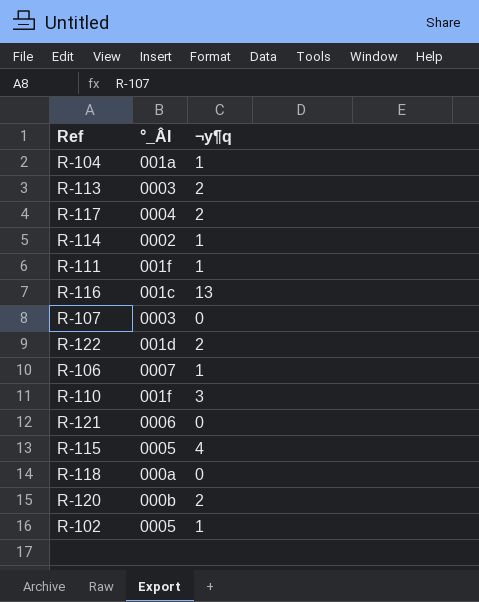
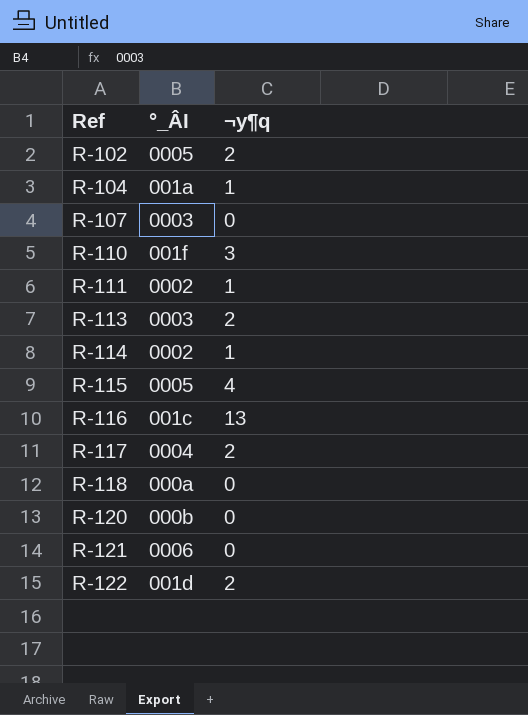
row order: none -> Ref ascending
row R-106: 0007 | 1 -> none
R-102 | ¬y¶q: 1 -> 2
R-111 | °_ÂI: 001f -> 0002
R-120 | ¬y¶q: 2 -> 0

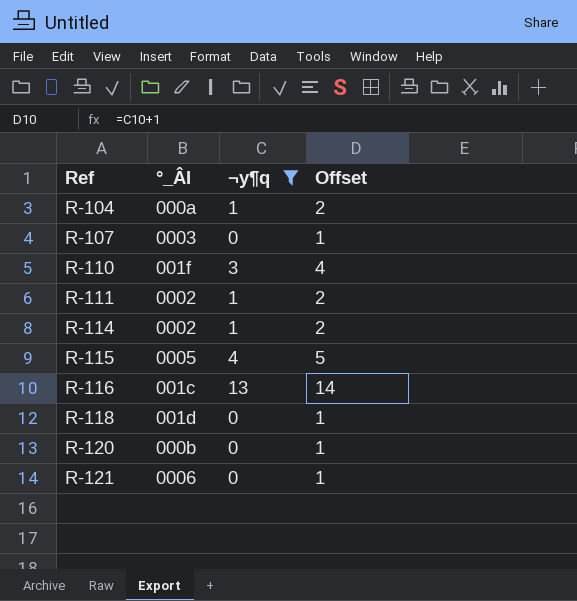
filter: none -> ¬y¶q != 2
column Offset | formula: none -> [¬y¶q] + 1
R-104 | °_ÂI: 001a -> 000a
R-118 | °_ÂI: 000a -> 001d

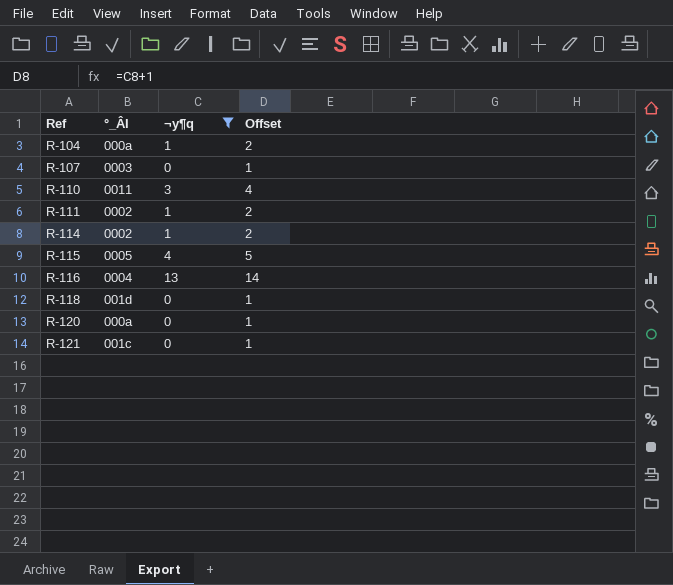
R-110 | °_ÂI: 001f -> 0011
R-116 | °_ÂI: 001c -> 0004
R-120 | °_ÂI: 000b -> 000a
R-121 | °_ÂI: 0006 -> 001c

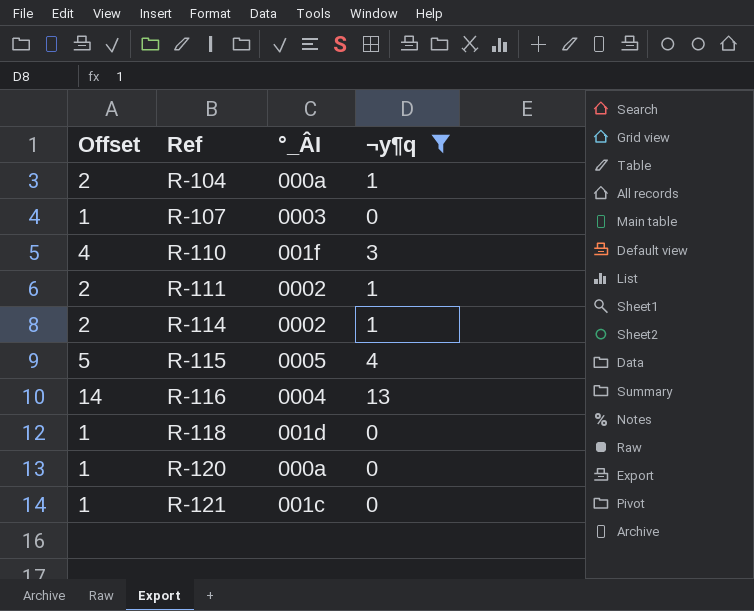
column Offset | position: 4 -> 1
R-110 | °_ÂI: 0011 -> 001f

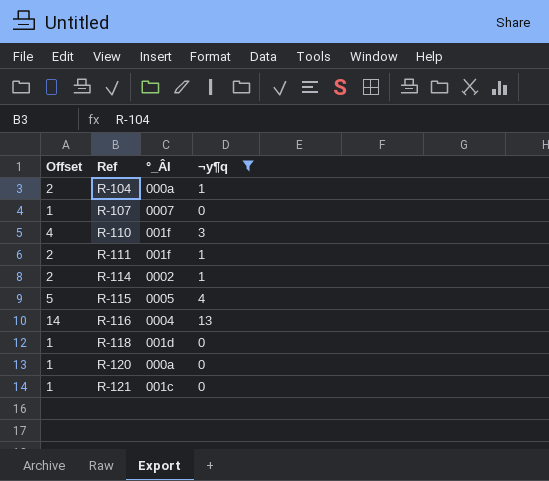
R-107 | °_ÂI: 0003 -> 0007
R-111 | °_ÂI: 0002 -> 001f

